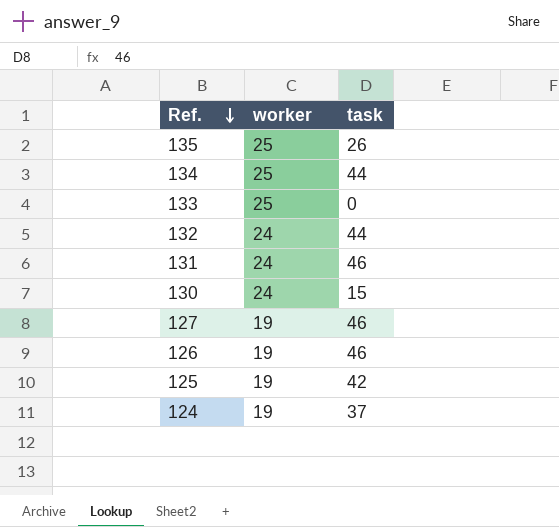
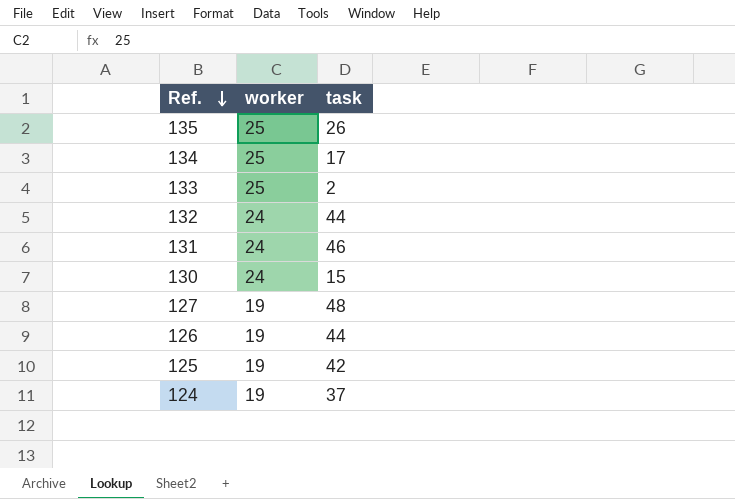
134 | task: 44 -> 17
133 | task: 0 -> 2
127 | task: 46 -> 48
126 | task: 46 -> 44

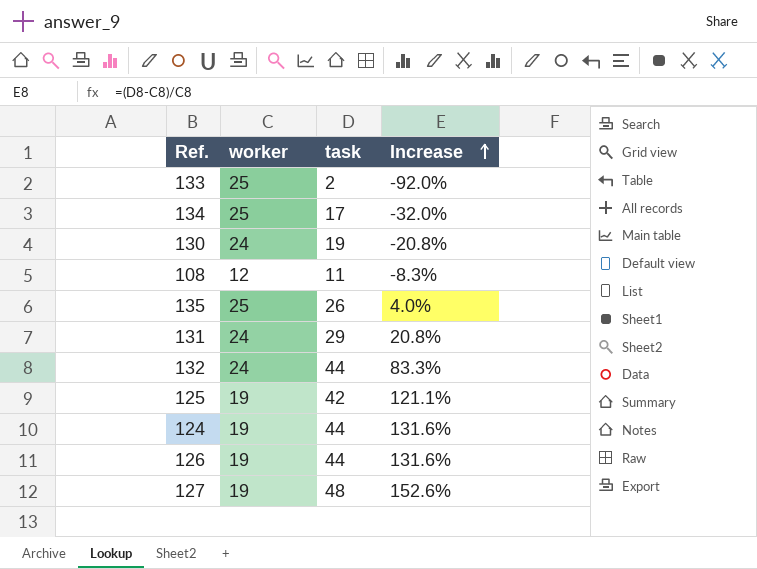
row order: Ref. descending -> Increase ascending
column Increase | formula: none -> ([task] - [worker]) / [worker]
130 | task: 15 -> 19
row 108: none -> 12 | 11 | -8.3%
131 | task: 46 -> 29
124 | task: 37 -> 44

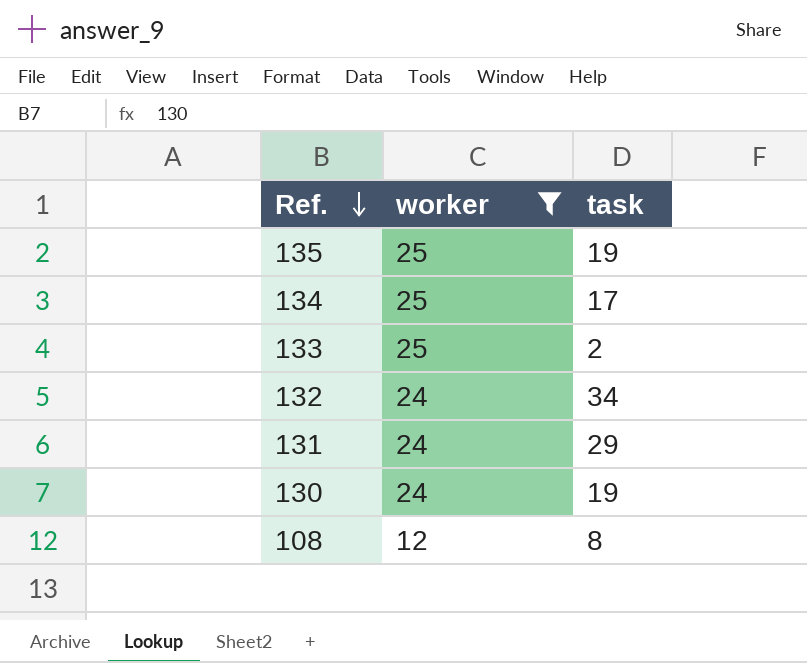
filter: none -> worker != 19
row order: Increase ascending -> Ref. descending
column Increase | formula: ([task] - [worker]) / [worker] -> none
135 | task: 26 -> 19
132 | task: 44 -> 34
108 | task: 11 -> 8

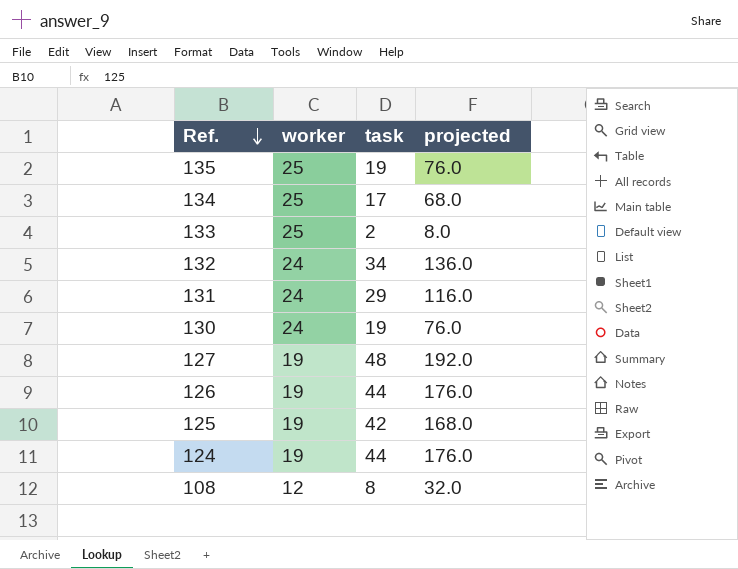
filter: worker != 19 -> none
column projected | formula: none -> [task] * 4

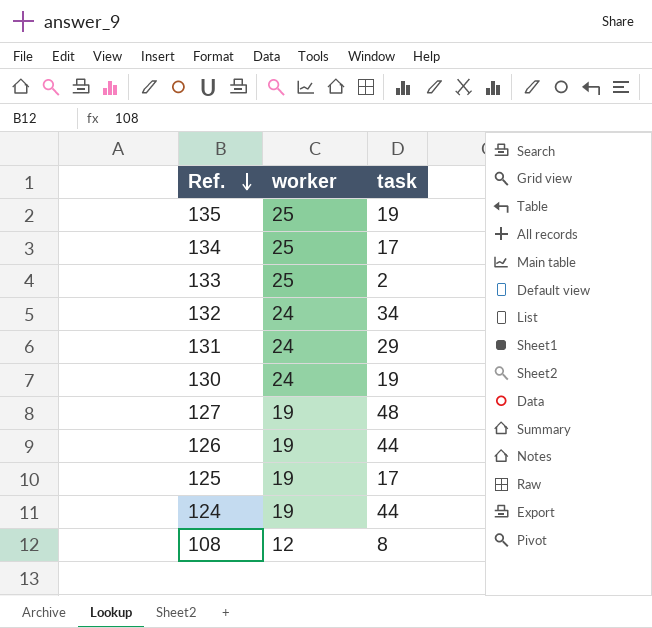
column projected | formula: [task] * 4 -> none
125 | task: 42 -> 17

